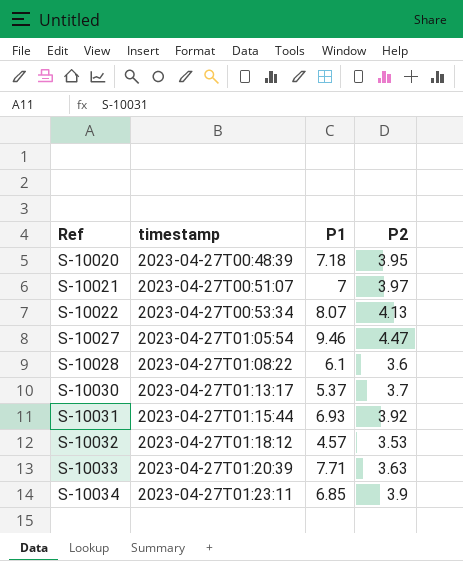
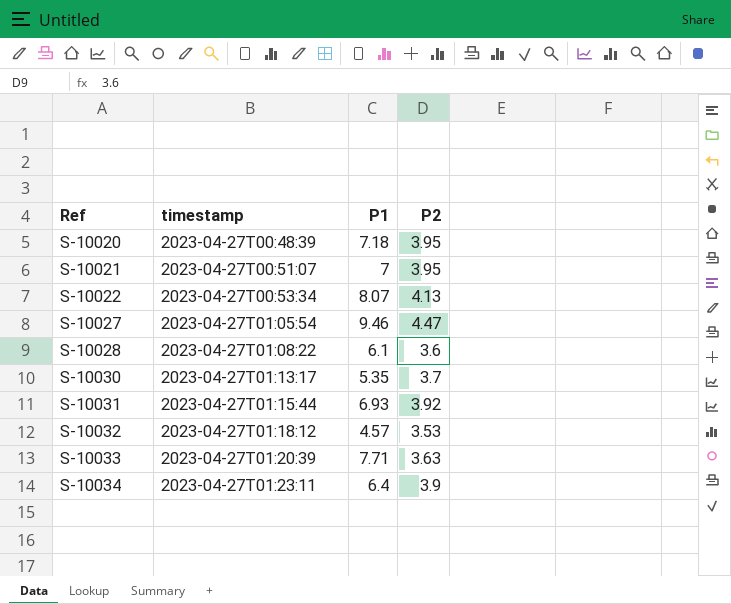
S-10021 | P2: 3.97 -> 3.95
S-10030 | P1: 5.37 -> 5.35
S-10034 | P1: 6.85 -> 6.4

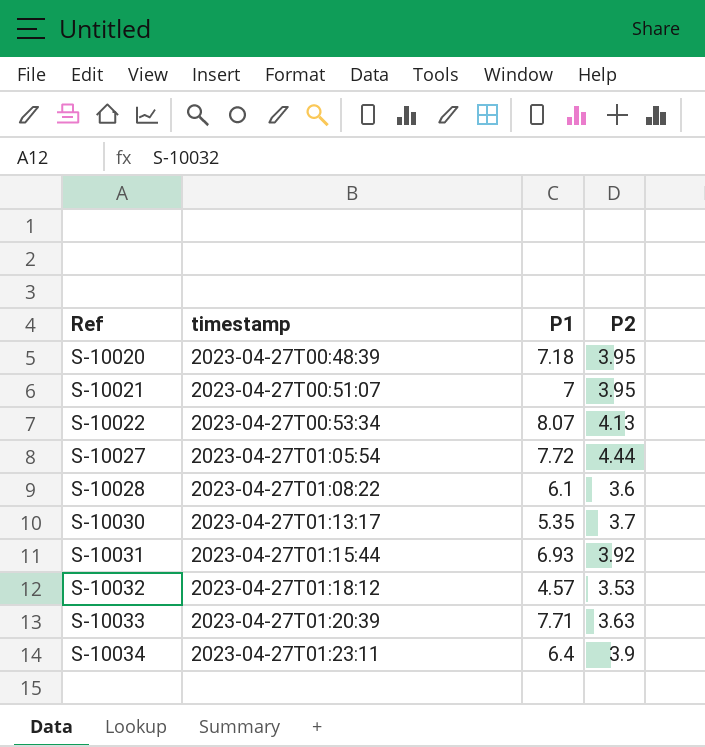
S-10027 | P1: 9.46 -> 7.72
S-10027 | P2: 4.47 -> 4.44

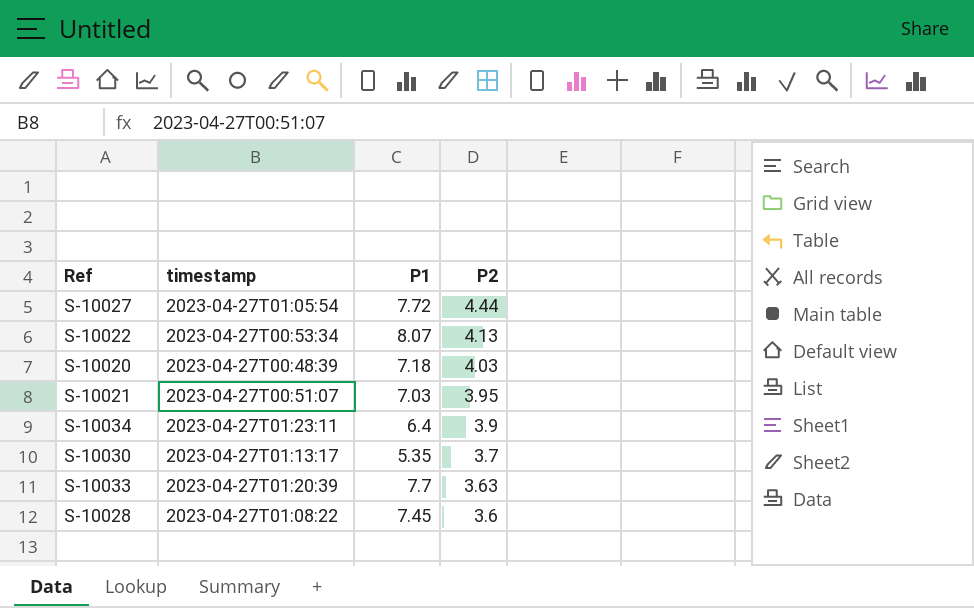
row order: Ref ascending -> P2 descending
row S-10031: 2023-04-27T01:15:44 | 6.93 | 3.92 -> none
row S-10032: 2023-04-27T01:18:12 | 4.57 | 3.53 -> none
S-10020 | P2: 3.95 -> 4.03
S-10021 | P1: 7 -> 7.03
S-10033 | P1: 7.71 -> 7.7
S-10028 | P1: 6.1 -> 7.45

